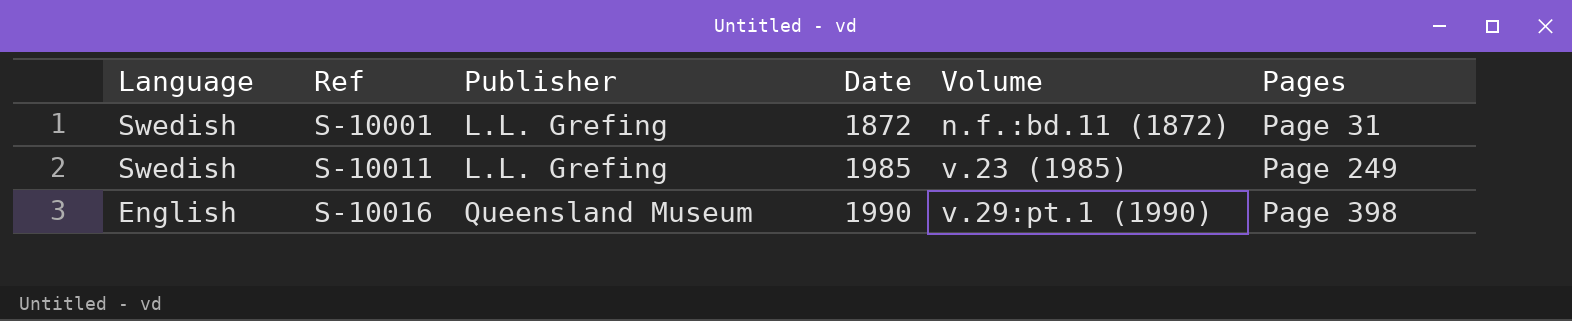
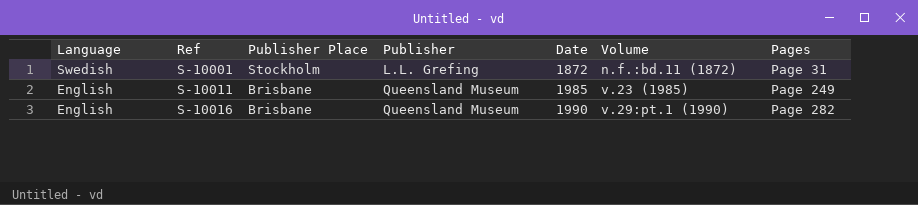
column Publisher Place | position: none -> 3
S-10011 | Language: Swedish -> English
S-10011 | Publisher: L.L. Grefing -> Queensland Museum
S-10016 | Pages: Page 398 -> Page 282

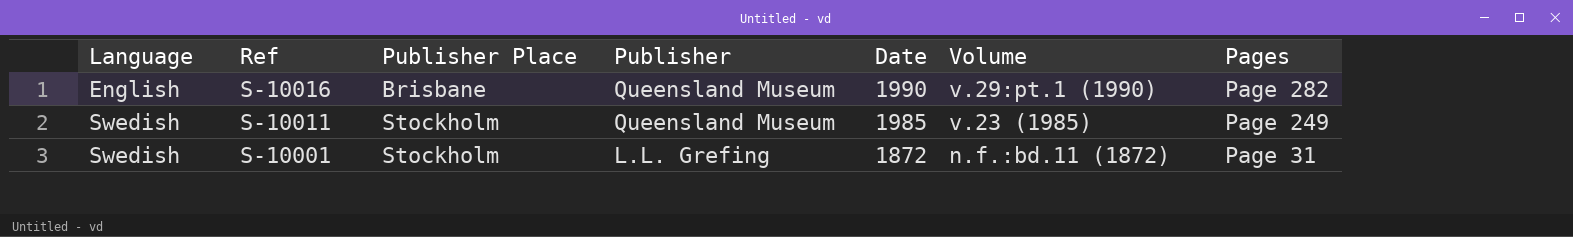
row order: Language descending -> Language ascending
S-10011 | Language: English -> Swedish
S-10011 | Publisher Place: Brisbane -> Stockholm

